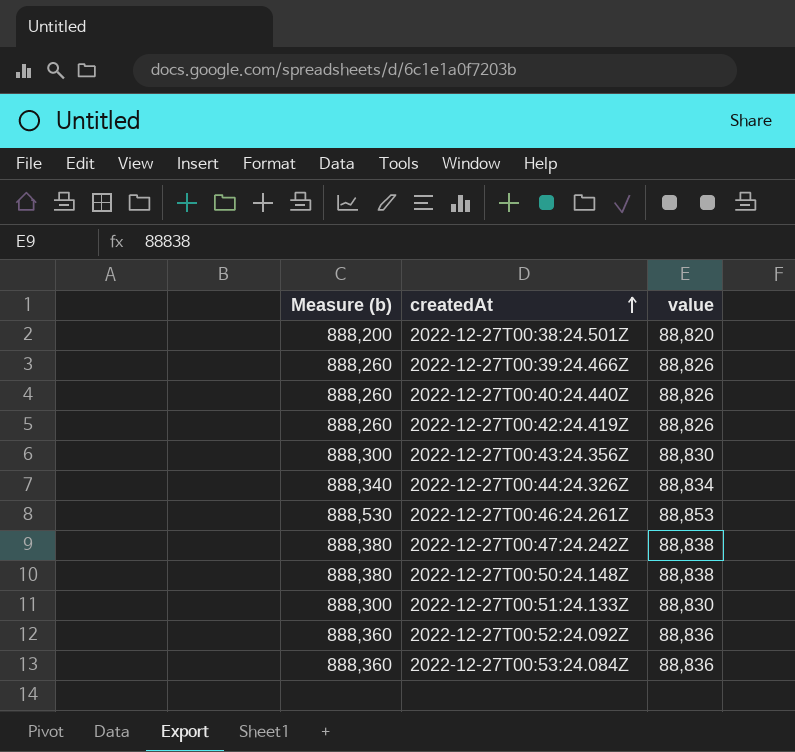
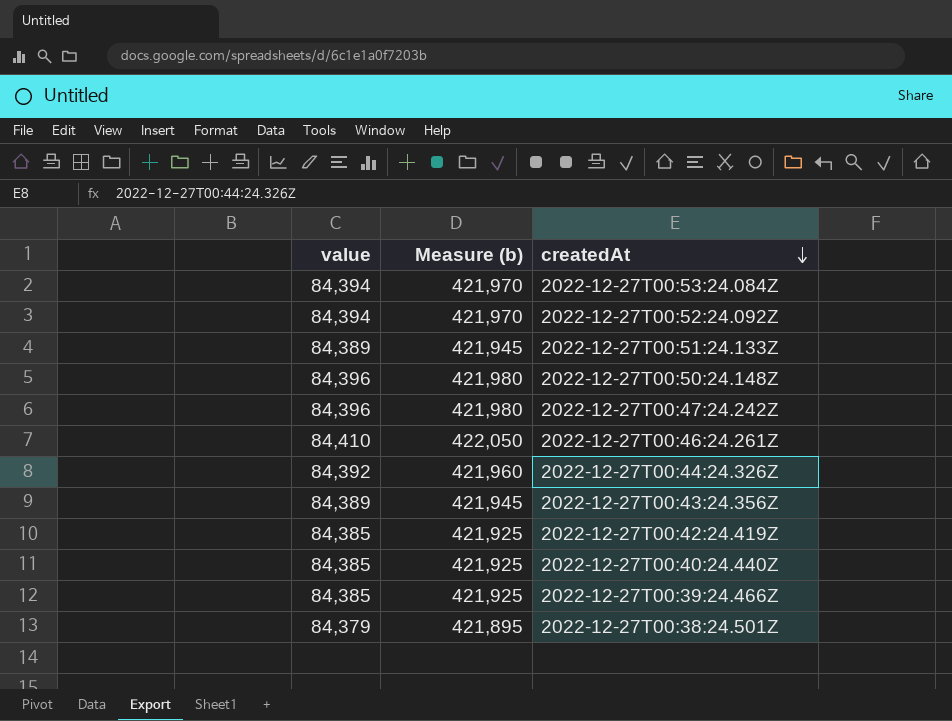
row order: createdAt ascending -> createdAt descending
column value | position: 3 -> 1
column Measure (b) | formula: [value] * 10 -> [value] * 5
2022-12-27T00:53:24.084Z | value: 88,836 -> 84,394
2022-12-27T00:52:24.092Z | value: 88,836 -> 84,394
2022-12-27T00:51:24.133Z | value: 88,830 -> 84,389
2022-12-27T00:50:24.148Z | value: 88,838 -> 84,396
2022-12-27T00:47:24.242Z | value: 88,838 -> 84,396
2022-12-27T00:46:24.261Z | value: 88,853 -> 84,410
2022-12-27T00:44:24.326Z | value: 88,834 -> 84,392
2022-12-27T00:43:24.356Z | value: 88,830 -> 84,389
2022-12-27T00:42:24.419Z | value: 88,826 -> 84,385
2022-12-27T00:40:24.440Z | value: 88,826 -> 84,385
2022-12-27T00:39:24.466Z | value: 88,826 -> 84,385
2022-12-27T00:38:24.501Z | value: 88,820 -> 84,379

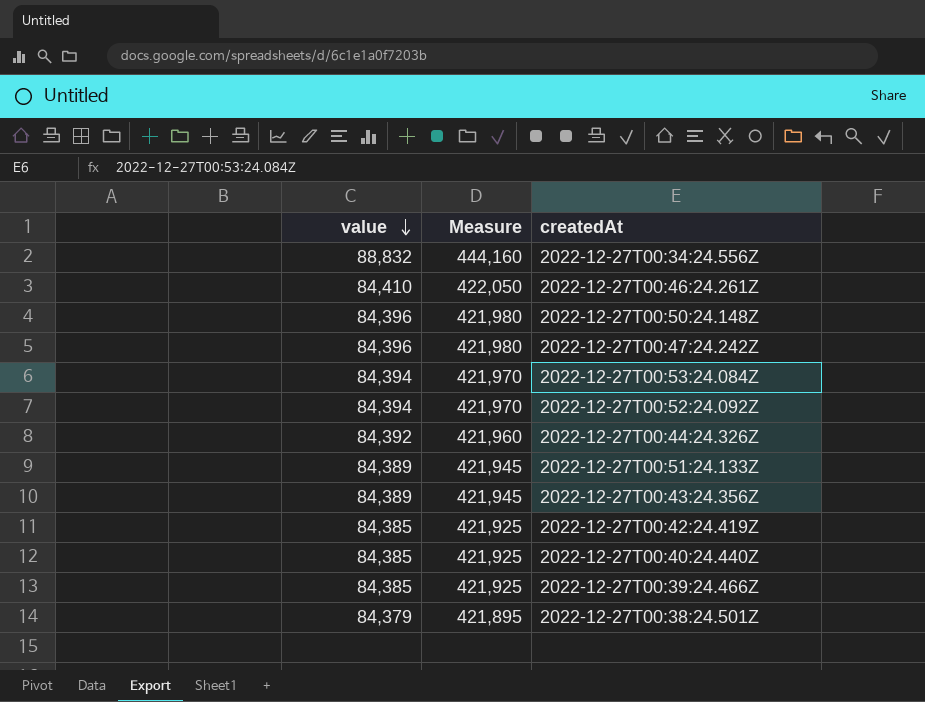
row order: createdAt descending -> value descending
column name: Measure (b) -> Measure
row 2022-12-27T00:34:24.556Z: none -> 88,832 | 444,160

